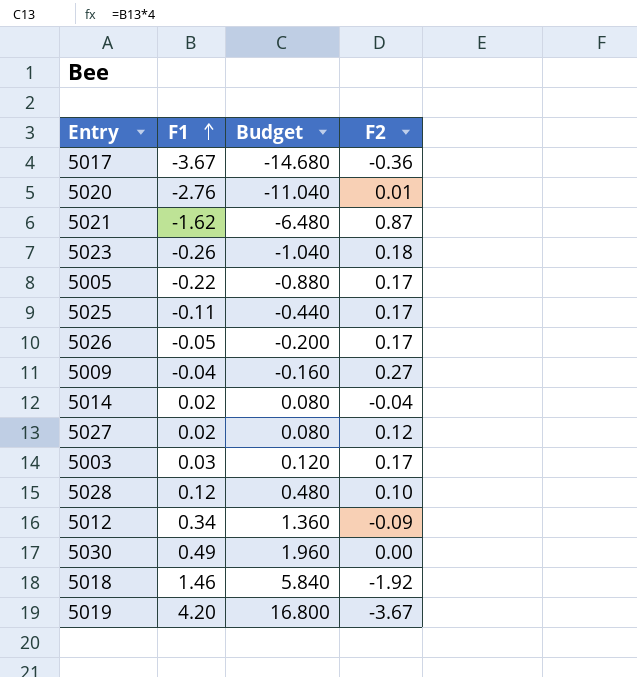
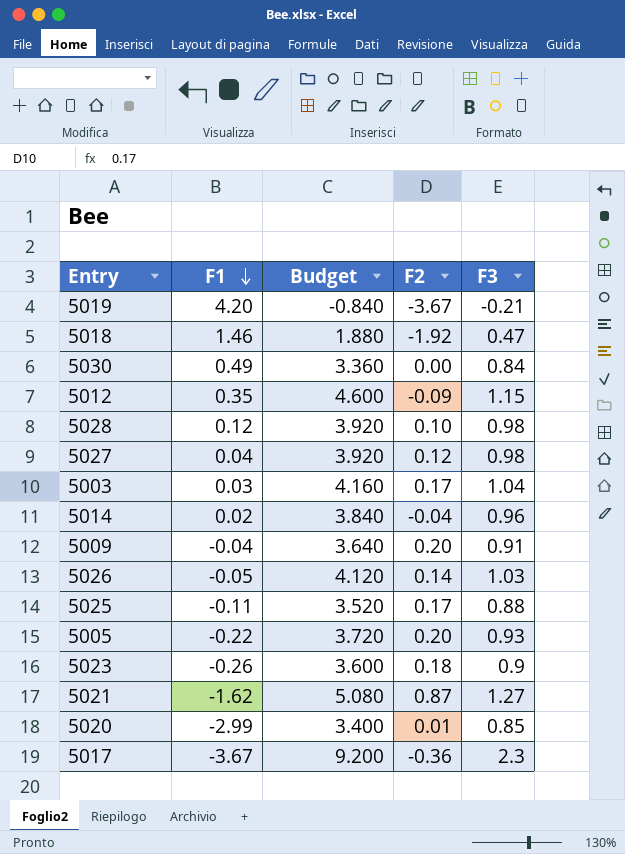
row order: F1 ascending -> F1 descending
column Budget | formula: [F1] * 4 -> [F3] * 4
column F3 | position: none -> 5
5012 | F1: 0.34 -> 0.35
5027 | F1: 0.02 -> 0.04
5009 | F2: 0.27 -> 0.20
5026 | F2: 0.17 -> 0.14
5005 | F2: 0.17 -> 0.20
5020 | F1: -2.76 -> -2.99

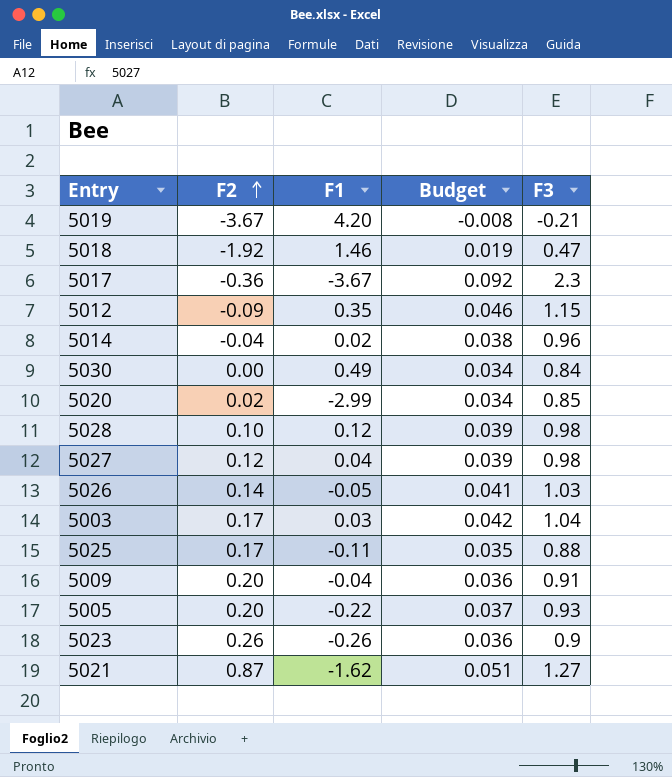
row order: F1 descending -> F2 ascending
column F2 | position: 4 -> 2
column Budget | formula: [F3] * 4 -> [F3] * 0.04
5020 | F2: 0.01 -> 0.02
5023 | F2: 0.18 -> 0.26

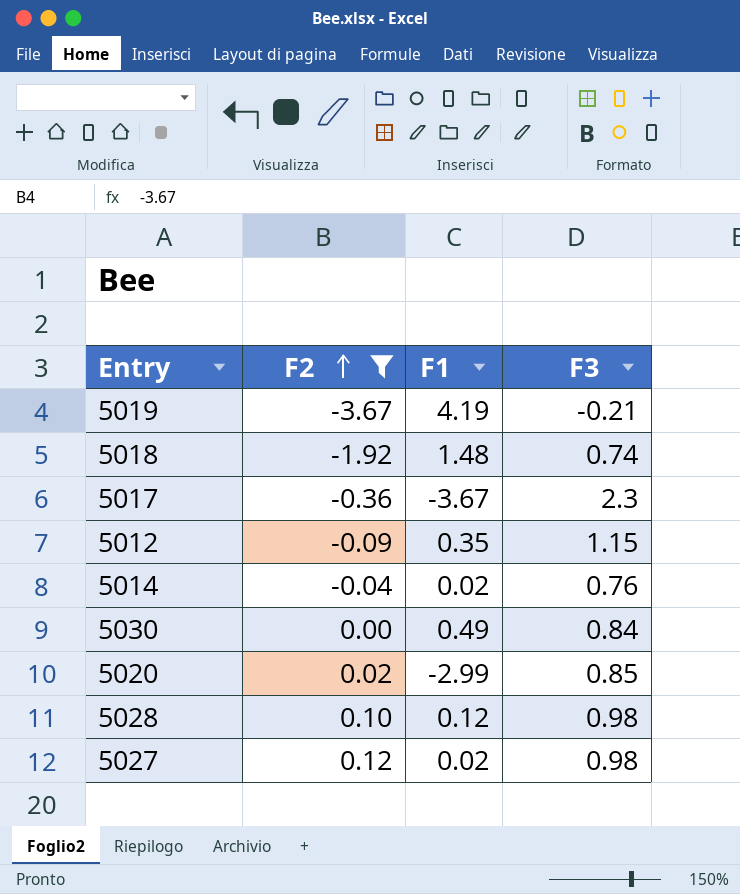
filter: none -> F2 <= 0.12
column Budget | formula: [F3] * 0.04 -> none
5019 | F1: 4.20 -> 4.19
5018 | F1: 1.46 -> 1.48
5018 | F3: 0.47 -> 0.74
5014 | F3: 0.96 -> 0.76
5027 | F1: 0.04 -> 0.02

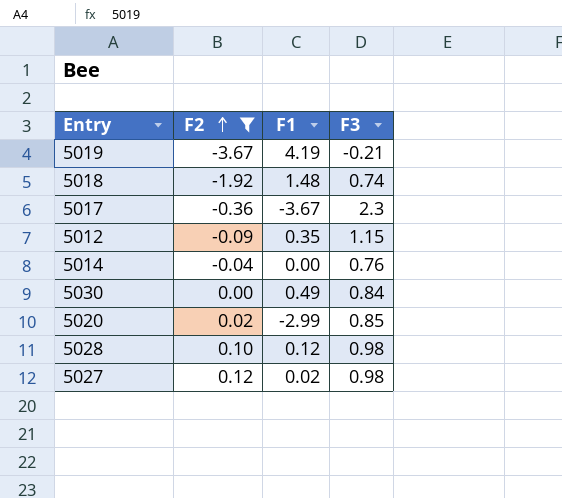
5014 | F1: 0.02 -> 0.00

